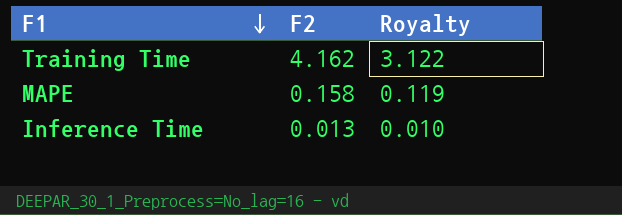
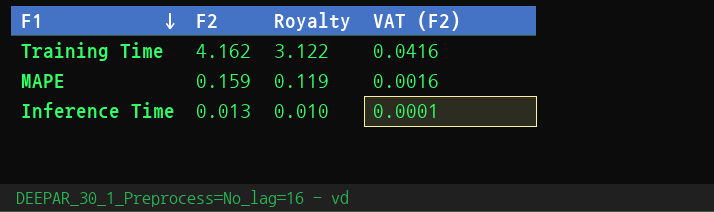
column VAT (F2) | formula: none -> [F2] * 0.01
MAPE | F2: 0.158 -> 0.159

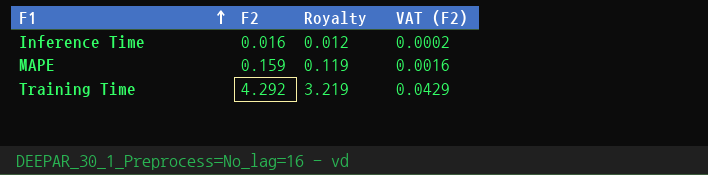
row order: F1 descending -> F1 ascending
Inference Time | F2: 0.013 -> 0.016
Inference Time | Royalty: 0.010 -> 0.012
Inference Time | VAT (F2): 0.0001 -> 0.0002
Training Time | F2: 4.162 -> 4.292
Training Time | Royalty: 3.122 -> 3.219
Training Time | VAT (F2): 0.0416 -> 0.0429

